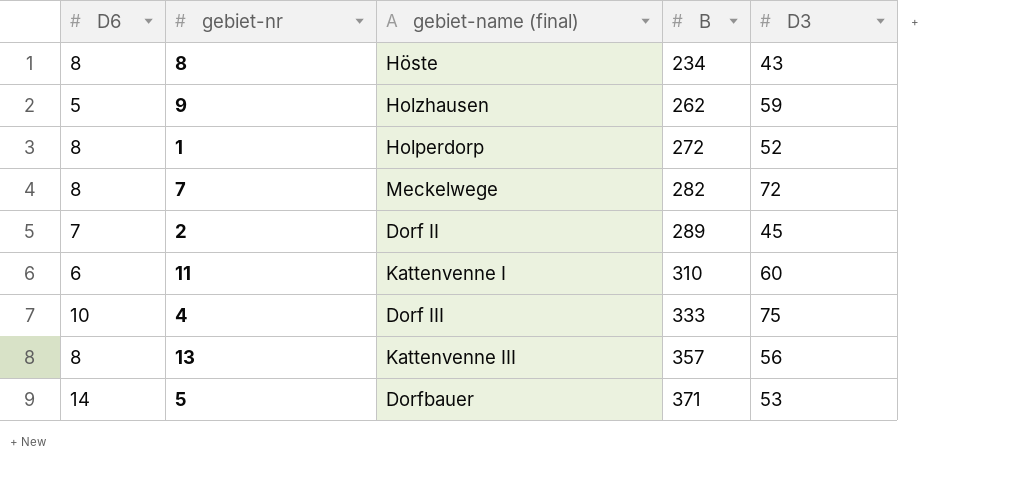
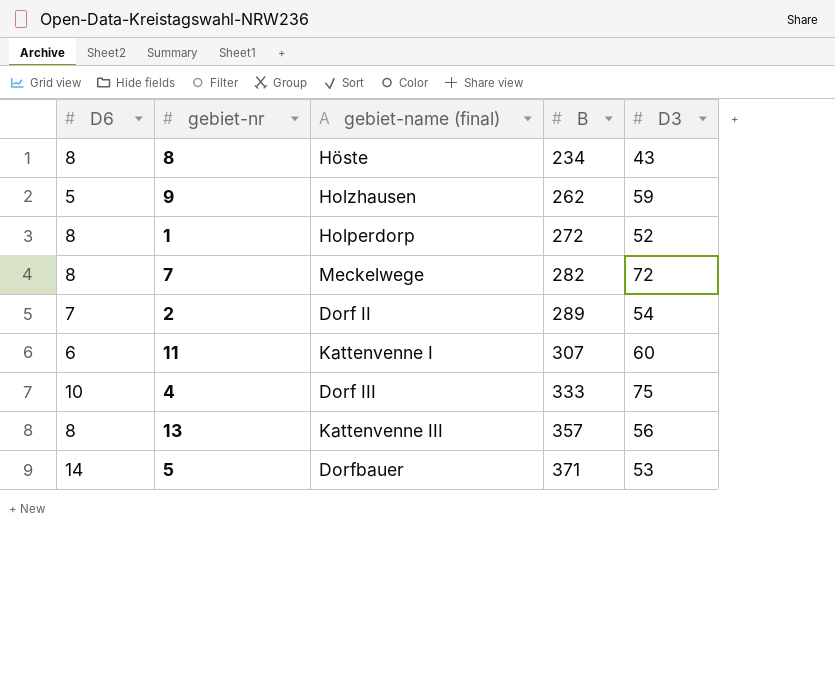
2 | D3: 45 -> 54
11 | B: 310 -> 307

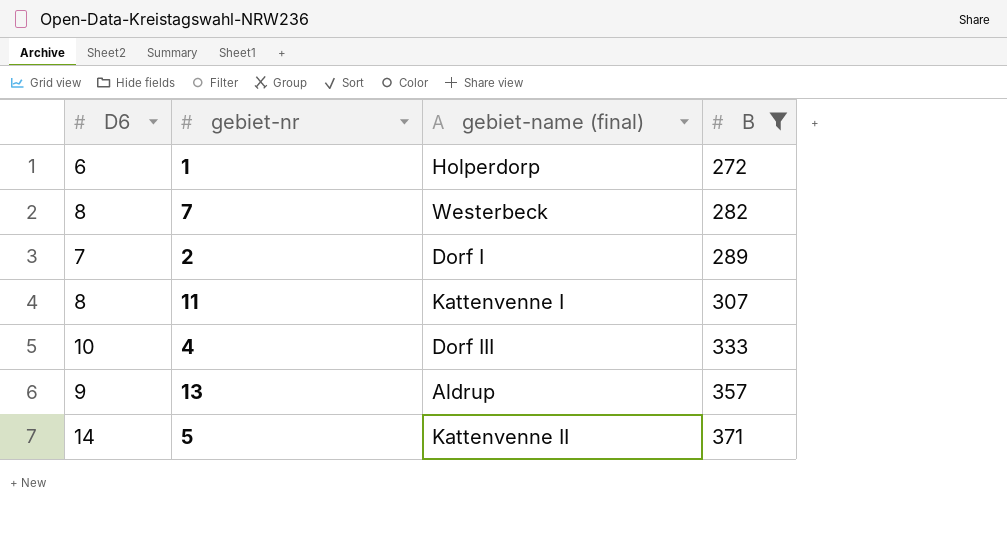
filter: none -> B >= 272
column D3 | position: 5 -> none
1 | D6: 8 -> 6
7 | gebiet-name (final): Meckelwege -> Westerbeck
2 | gebiet-name (final): Dorf II -> Dorf I
11 | D6: 6 -> 8
13 | D6: 8 -> 9
13 | gebiet-name (final): Kattenvenne III -> Aldrup
5 | gebiet-name (final): Dorfbauer -> Kattenvenne II

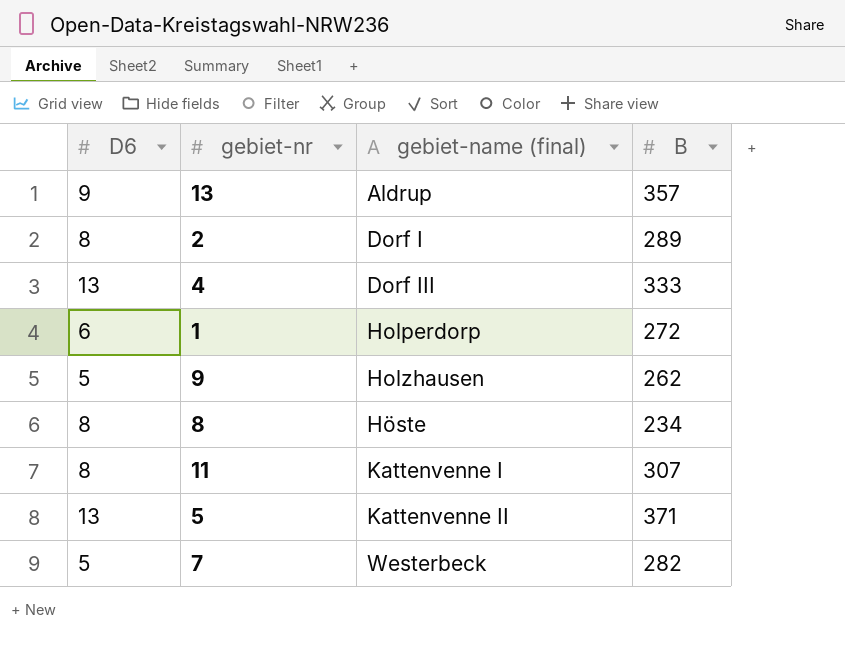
filter: B >= 272 -> none
row order: B ascending -> gebiet-name (final) ascending
2 | D6: 7 -> 8
4 | D6: 10 -> 13
5 | D6: 14 -> 13
7 | D6: 8 -> 5

